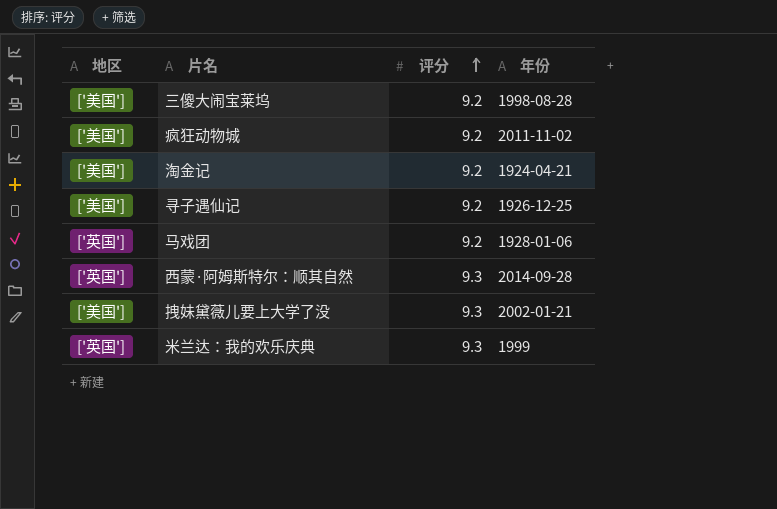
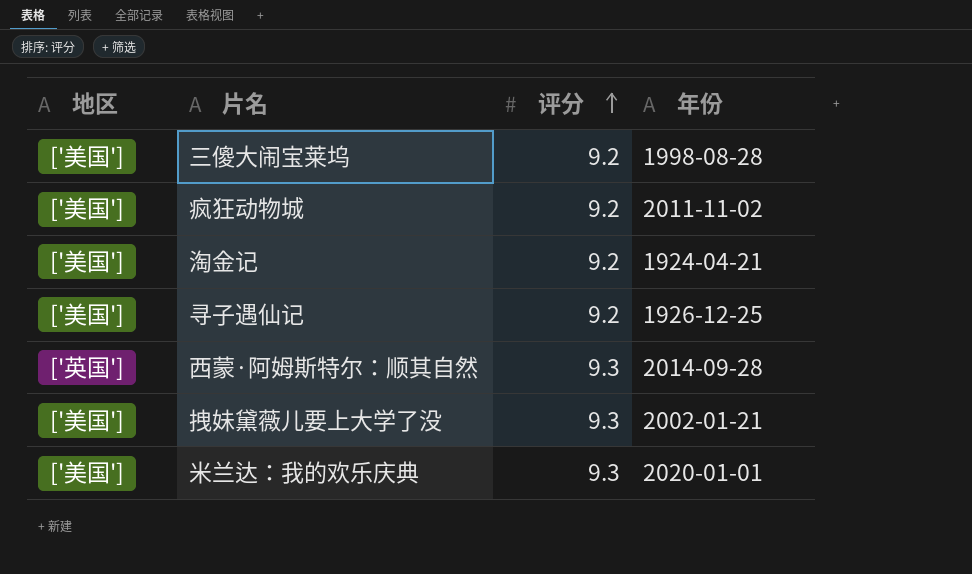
row 马戏团: ['英国'] | 9.2 | 1928-01-06 -> none
米兰达：我的欢乐庆典 | 地区: ['英国'] -> ['美国']
米兰达：我的欢乐庆典 | 年份: 1999 -> 2020-01-01

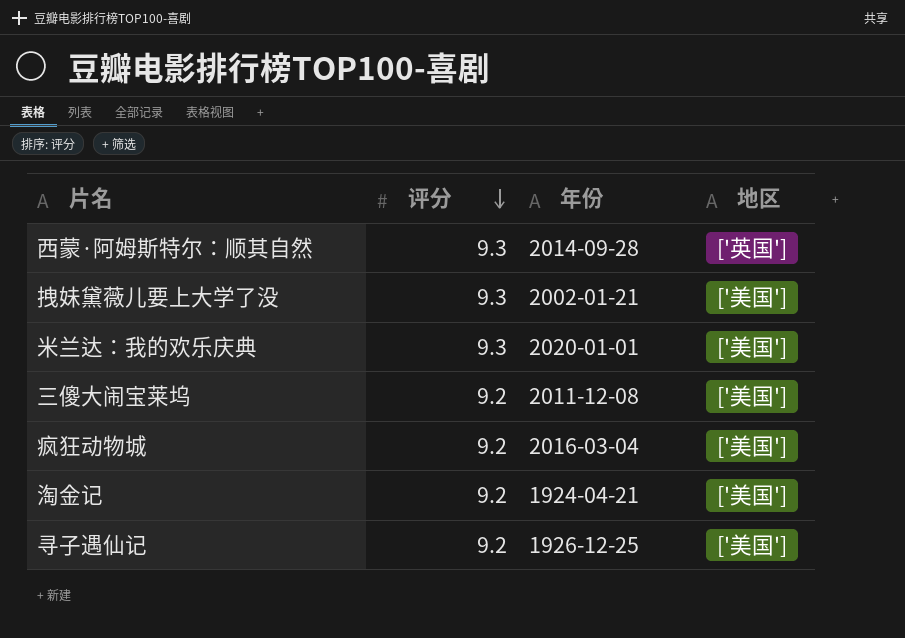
row order: 评分 ascending -> 评分 descending
column 地区 | position: 1 -> 4
三傻大闹宝莱坞 | 年份: 1998-08-28 -> 2011-12-08
疯狂动物城 | 年份: 2011-11-02 -> 2016-03-04

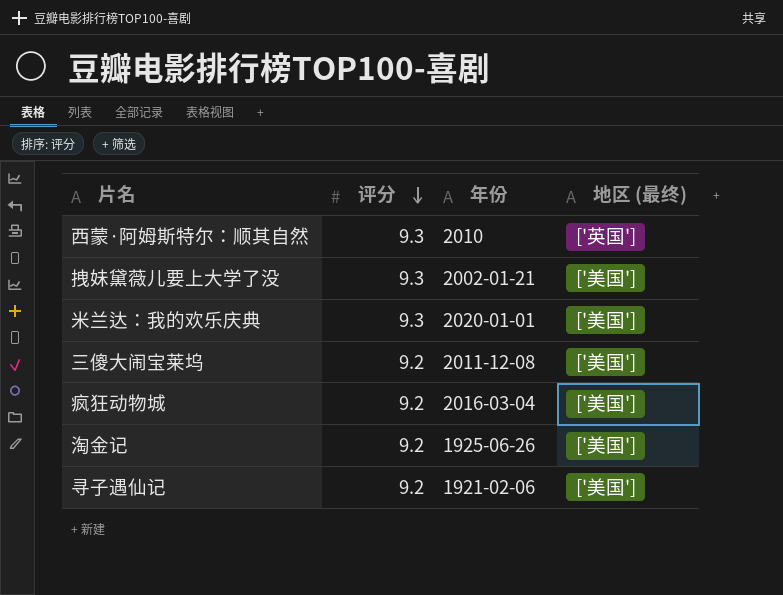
column name: 地区 -> 地区 (最终)
西蒙·阿姆斯特尔：顺其自然 | 年份: 2014-09-28 -> 2010
淘金记 | 年份: 1924-04-21 -> 1925-06-26
寻子遇仙记 | 年份: 1926-12-25 -> 1921-02-06

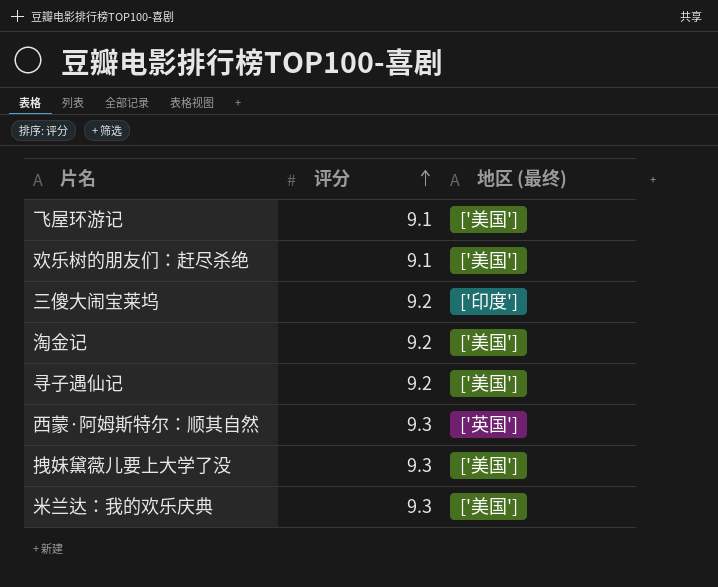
row order: 评分 descending -> 评分 ascending
column 年份 | position: 3 -> none
row 疯狂动物城: 9.2 | 2016-03-04 | ['美国'] -> none
row 飞屋环游记: none -> 9.1 | ['美国']
row 欢乐树的朋友们：赶尽杀绝: none -> 9.1 | ['美国']
三傻大闹宝莱坞 | 地区 (最终): ['美国'] -> ['印度']

